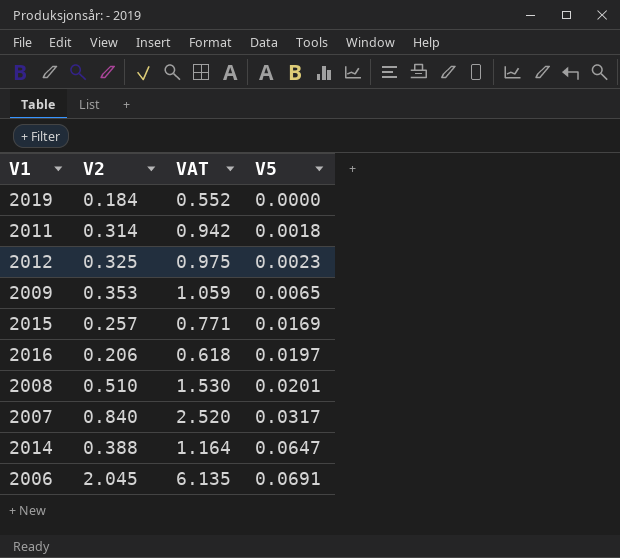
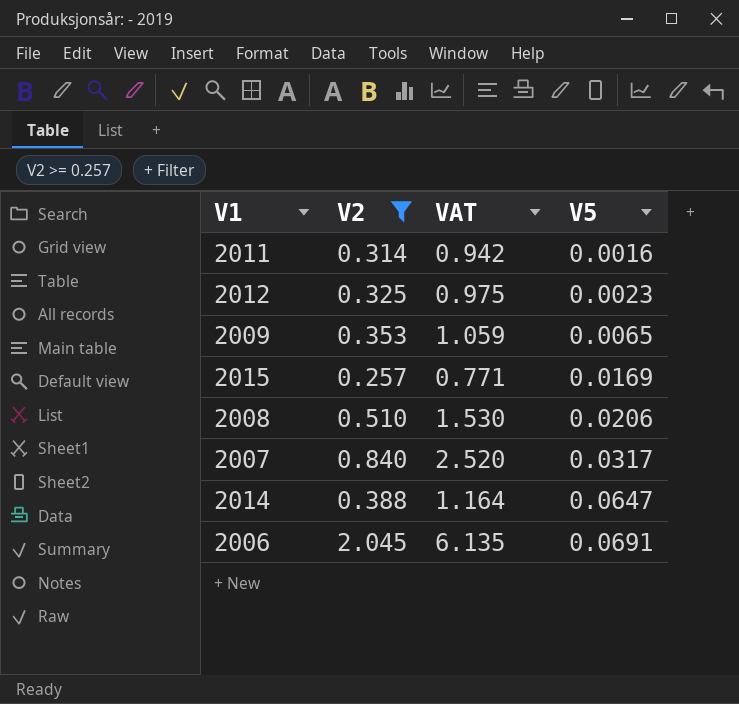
filter: none -> V2 >= 0.257
2011 | V5: 0.0018 -> 0.0016
2008 | V5: 0.0201 -> 0.0206

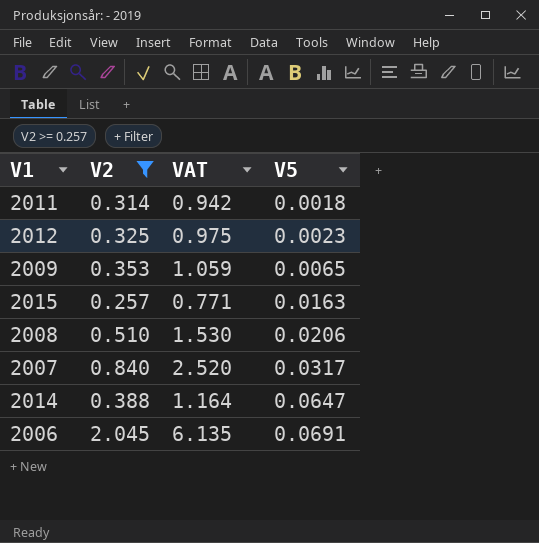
2011 | V5: 0.0016 -> 0.0018
2015 | V5: 0.0169 -> 0.0163

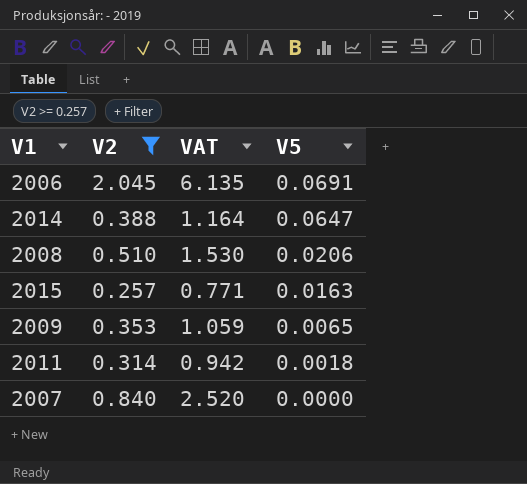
row order: V5 ascending -> V5 descending
row 2012: 0.325 | 0.975 | 0.0023 -> none
2007 | V5: 0.0317 -> 0.0000

